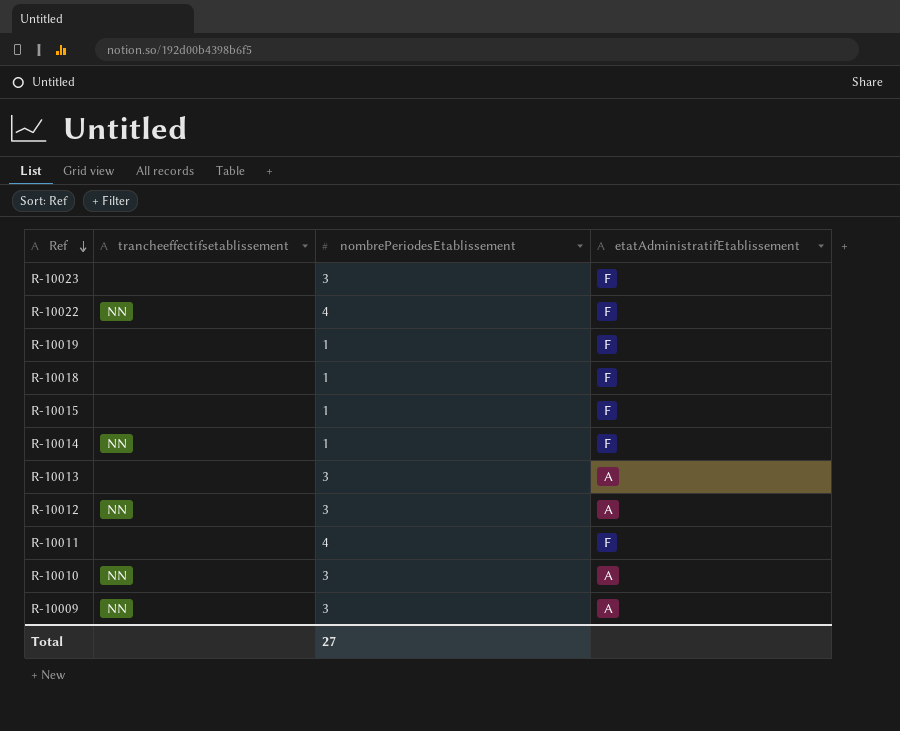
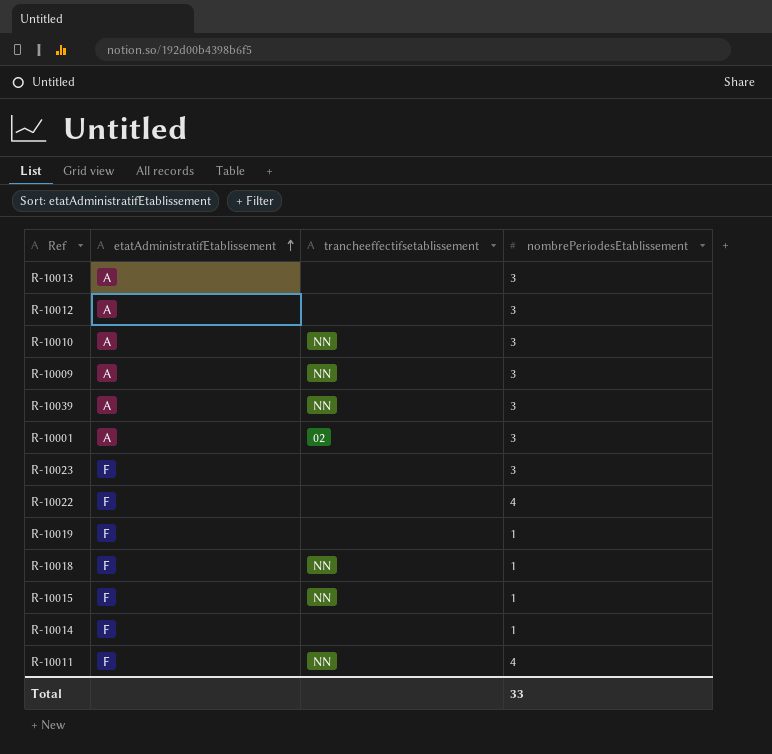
row order: Ref descending -> etatAdministratifEtablissement ascending
column etatAdministratifEtablissement | position: 4 -> 2
R-10012 | trancheeffectifsetablissement: NN -> none
row R-10039: none -> A | NN | 3
row R-10001: none -> A | 02 | 3
R-10022 | trancheeffectifsetablissement: NN -> none
R-10018 | trancheeffectifsetablissement: none -> NN
R-10015 | trancheeffectifsetablissement: none -> NN
R-10014 | trancheeffectifsetablissement: NN -> none
R-10011 | trancheeffectifsetablissement: none -> NN
Total | nombrePeriodesEtablissement: 27 -> 33

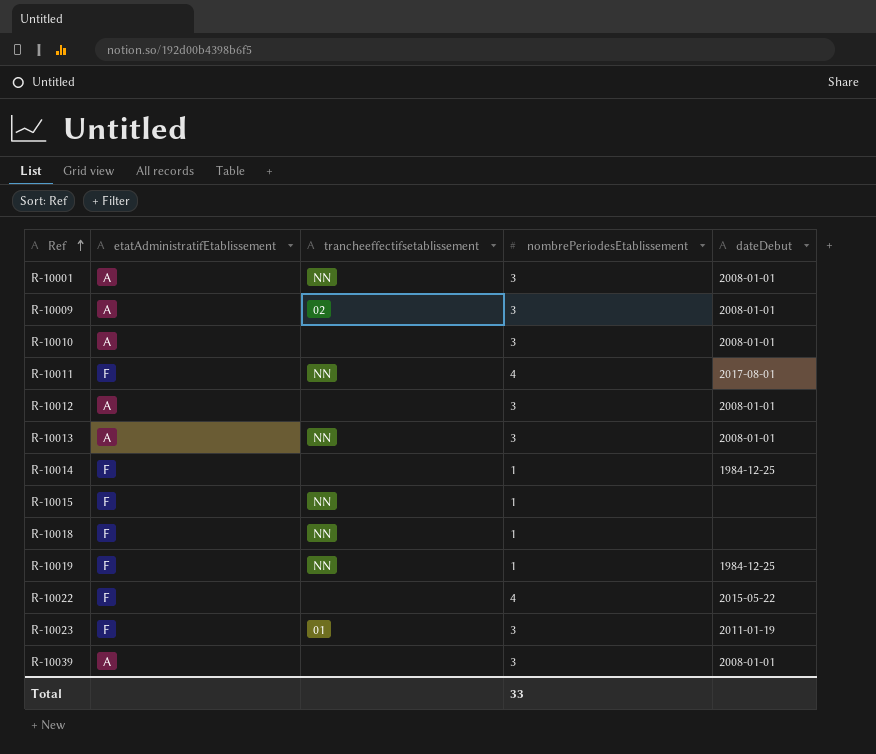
row order: etatAdministratifEtablissement ascending -> Ref ascending
column dateDebut | position: none -> 5
R-10001 | trancheeffectifsetablissement: 02 -> NN
R-10009 | trancheeffectifsetablissement: NN -> 02
R-10010 | trancheeffectifsetablissement: NN -> none
R-10013 | trancheeffectifsetablissement: none -> NN
R-10019 | trancheeffectifsetablissement: none -> NN
R-10023 | trancheeffectifsetablissement: none -> 01
R-10039 | trancheeffectifsetablissement: NN -> none

